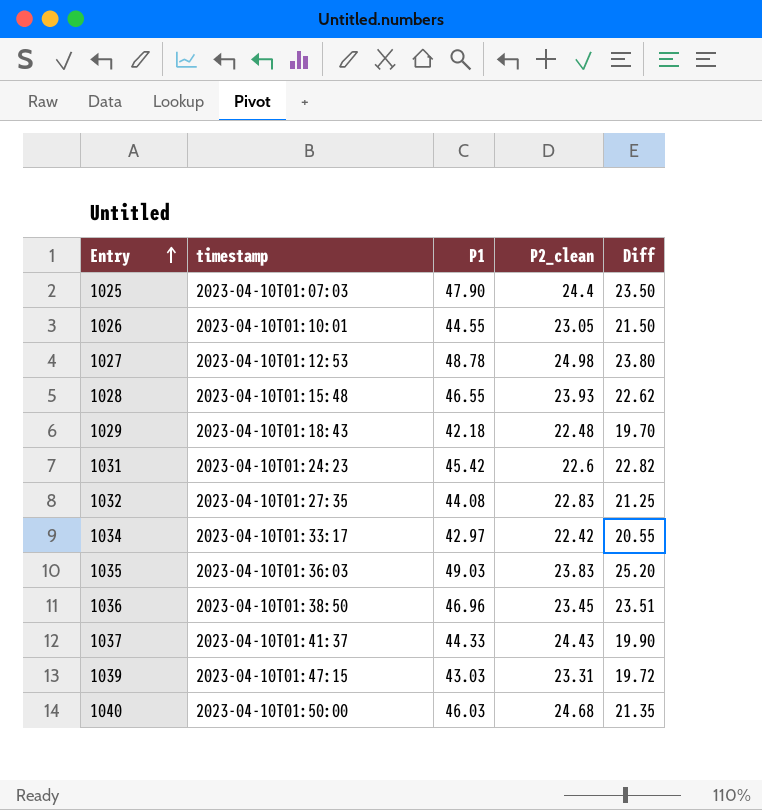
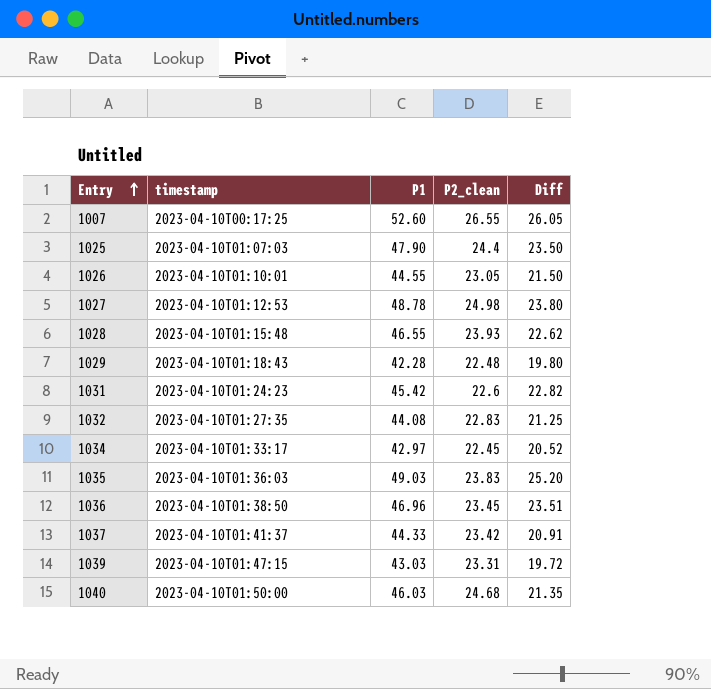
row 1007: none -> 2023-04-10T00:17:25 | 52.60 | 26.55 | 26.05
1029 | P1: 42.18 -> 42.28
1029 | Diff: 19.70 -> 19.80
1034 | P2_clean: 22.42 -> 22.45
1034 | Diff: 20.55 -> 20.52
1037 | P2_clean: 24.43 -> 23.42
1037 | Diff: 19.90 -> 20.91

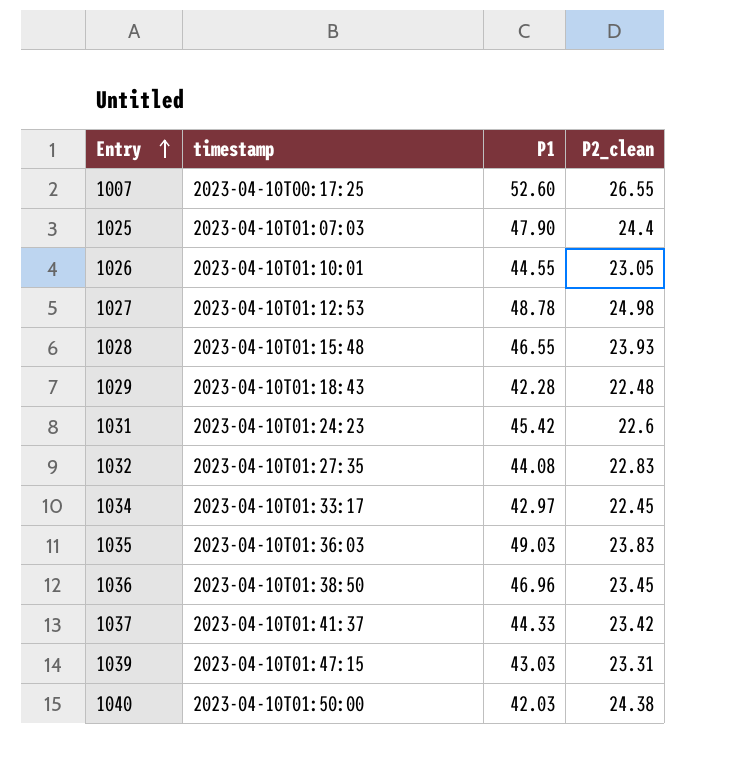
column Diff | formula: [P1] - [P2_clean] -> none
1040 | P1: 46.03 -> 42.03
1040 | P2_clean: 24.68 -> 24.38

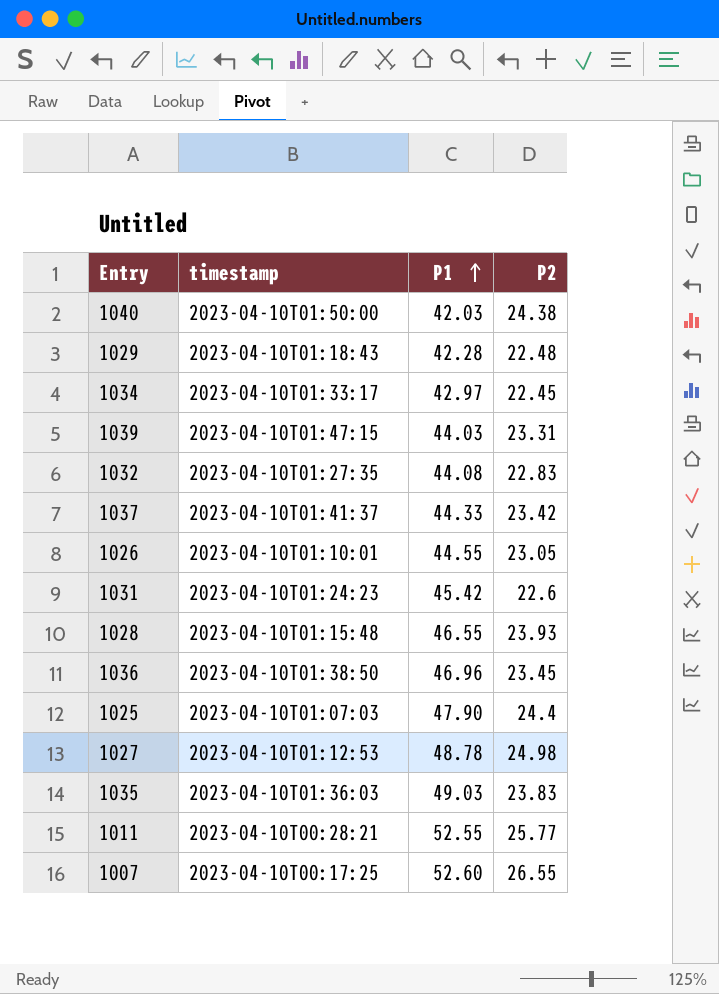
row order: Entry ascending -> P1 ascending
column name: P2_clean -> P2
1039 | P1: 43.03 -> 44.03
row 1011: none -> 2023-04-10T00:28:21 | 52.55 | 25.77

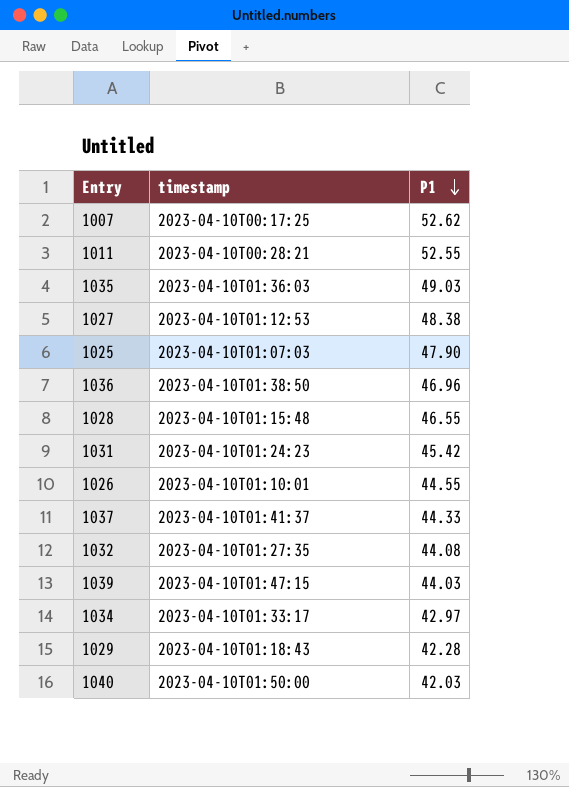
row order: P1 ascending -> P1 descending
column P2 | position: 4 -> none
1007 | P1: 52.60 -> 52.62
1027 | P1: 48.78 -> 48.38

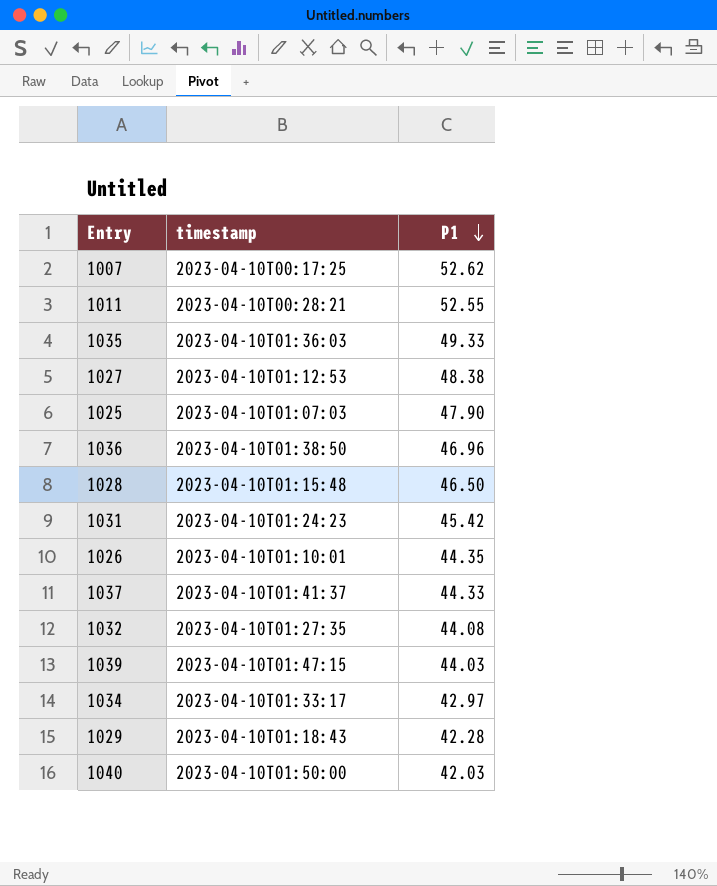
1035 | P1: 49.03 -> 49.33
1028 | P1: 46.55 -> 46.50
1026 | P1: 44.55 -> 44.35

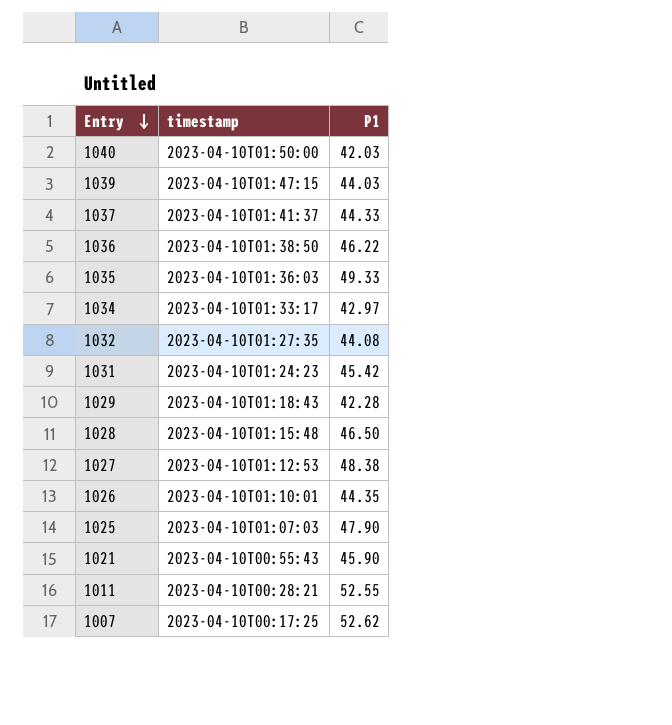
row order: P1 descending -> Entry descending
1036 | P1: 46.96 -> 46.22
row 1021: none -> 2023-04-10T00:55:43 | 45.90

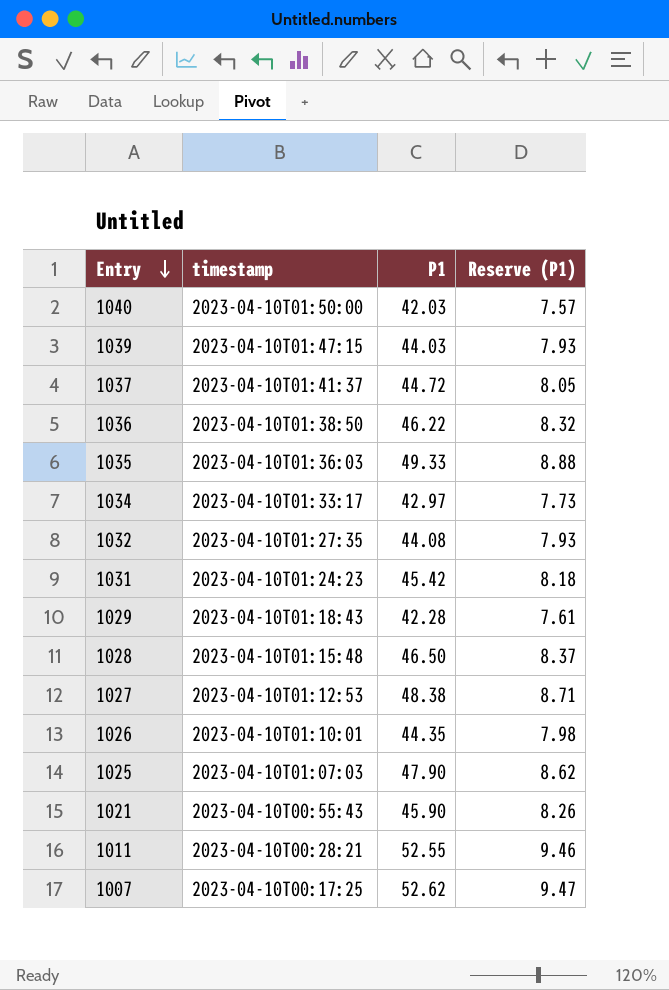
column Reserve (P1) | formula: none -> [P1] * 0.18
1037 | P1: 44.33 -> 44.72

